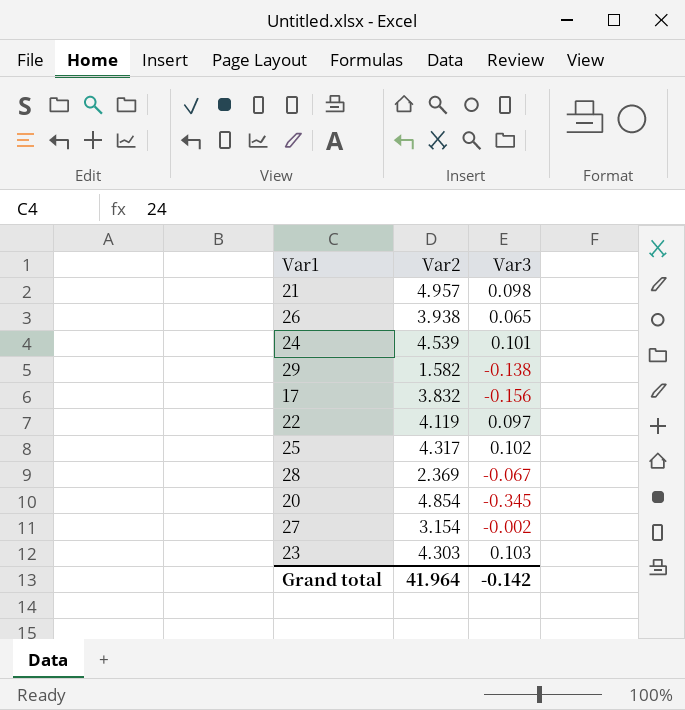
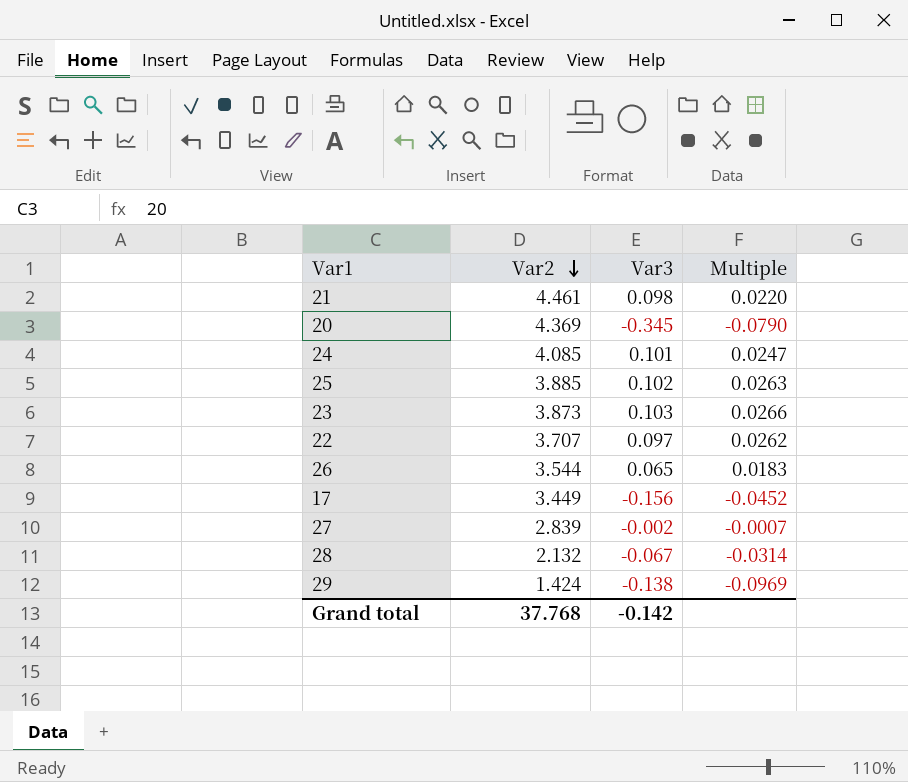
row order: none -> Var2 descending
column Multiple | formula: none -> [Var3] / [Var2]
21 | Var2: 4.957 -> 4.461
20 | Var2: 4.854 -> 4.369
24 | Var2: 4.539 -> 4.085
25 | Var2: 4.317 -> 3.885
23 | Var2: 4.303 -> 3.873
22 | Var2: 4.119 -> 3.707
26 | Var2: 3.938 -> 3.544
17 | Var2: 3.832 -> 3.449
27 | Var2: 3.154 -> 2.839
28 | Var2: 2.369 -> 2.132
29 | Var2: 1.582 -> 1.424
Grand total | Var2: 41.964 -> 37.768

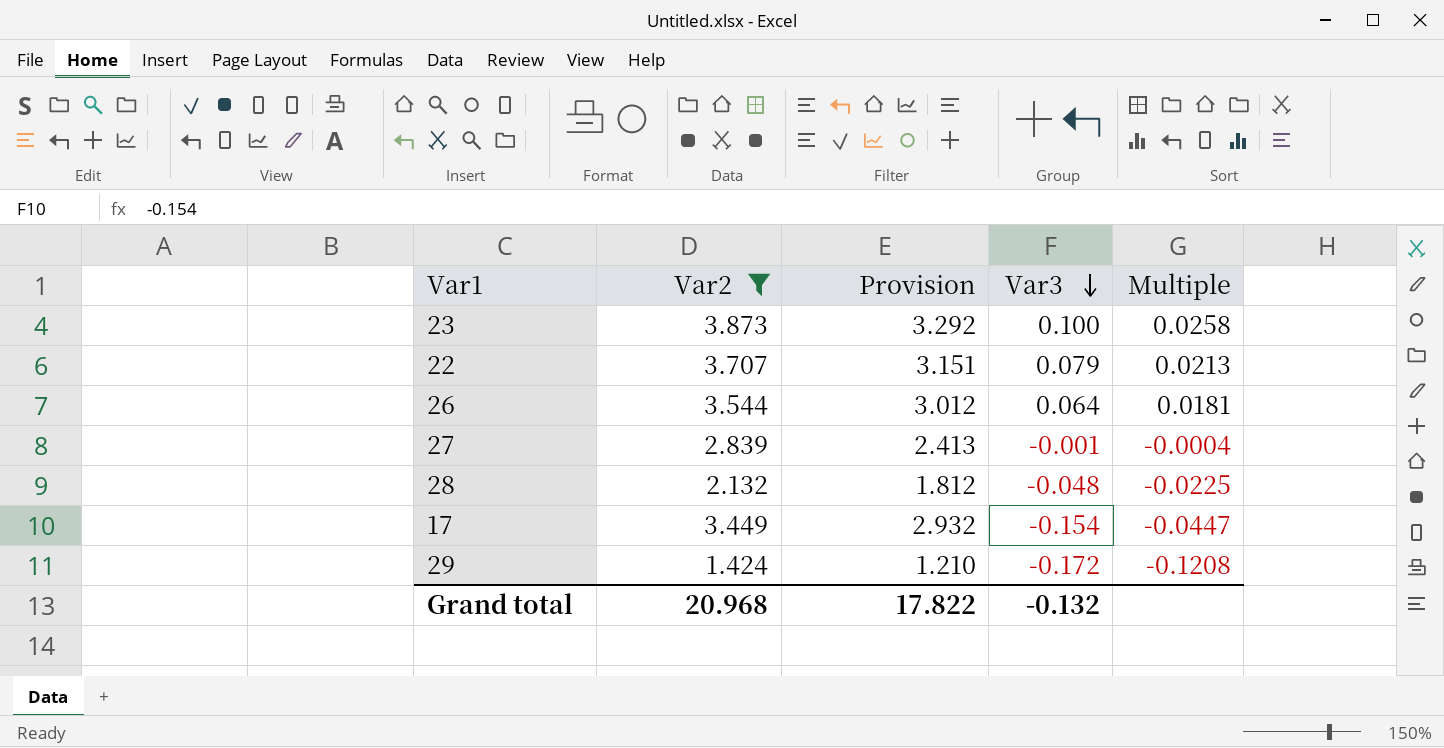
filter: none -> Var2 <= 3.873
row order: Var2 descending -> Var3 descending
column Provision | formula: none -> [Var2] * 0.85
23 | Var3: 0.103 -> 0.100
23 | Multiple: 0.0266 -> 0.0258
22 | Var3: 0.097 -> 0.079
22 | Multiple: 0.0262 -> 0.0213
26 | Var3: 0.065 -> 0.064
26 | Multiple: 0.0183 -> 0.0181
27 | Var3: -0.002 -> -0.001
27 | Multiple: -0.0007 -> -0.0004
28 | Var3: -0.067 -> -0.048
28 | Multiple: -0.0314 -> -0.0225
17 | Var3: -0.156 -> -0.154
17 | Multiple: -0.0452 -> -0.0447
29 | Var3: -0.138 -> -0.172
29 | Multiple: -0.0969 -> -0.1208
Grand total | Var2: 37.768 -> 20.968
Grand total | Var3: -0.142 -> -0.132

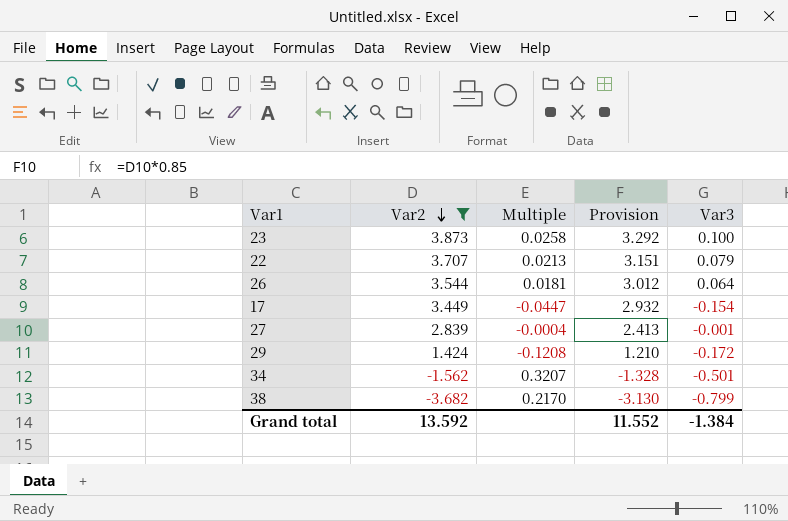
row order: Var3 descending -> Var2 descending
column Multiple | position: 5 -> 3
row 28: 2.132 | 1.812 | -0.048 | -0.0225 -> none
row 34: none -> -1.562 | 0.3207 | -1.328 | -0.501
row 38: none -> -3.682 | 0.2170 | -3.130 | -0.799
Grand total | Var2: 20.968 -> 13.592
Grand total | Provision: 17.822 -> 11.552
Grand total | Var3: -0.132 -> -1.384

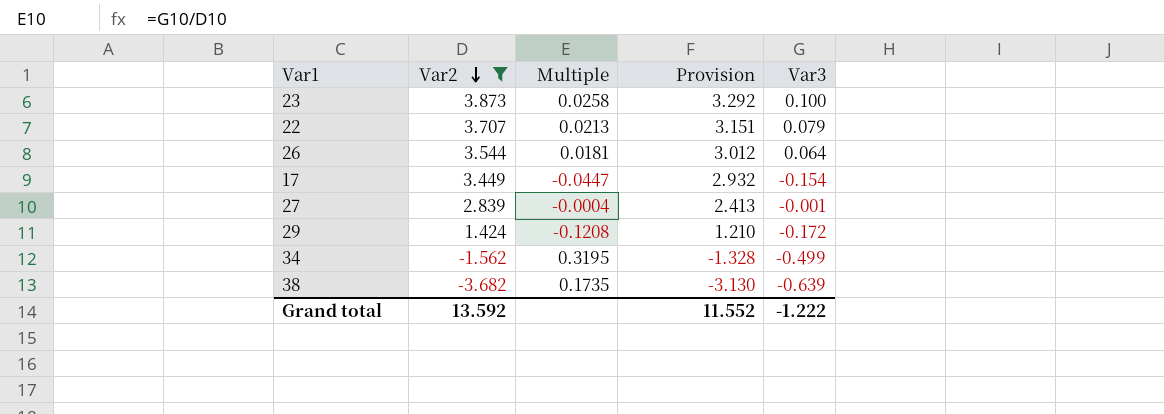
34 | Multiple: 0.3207 -> 0.3195
34 | Var3: -0.501 -> -0.499
38 | Multiple: 0.2170 -> 0.1735
38 | Var3: -0.799 -> -0.639
Grand total | Var3: -1.384 -> -1.222

